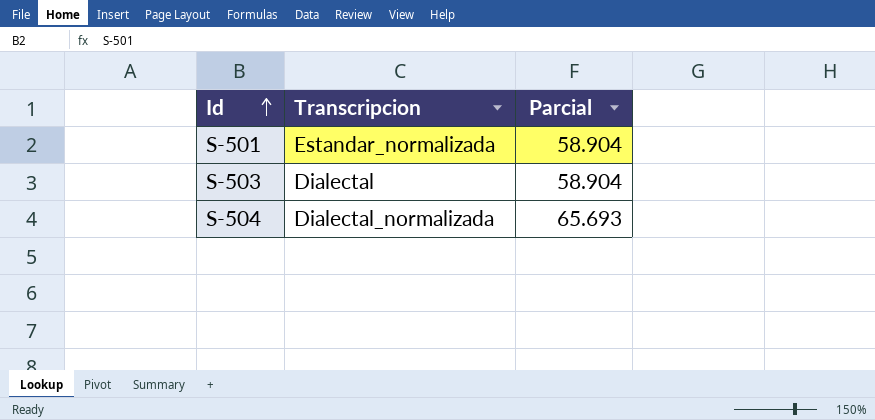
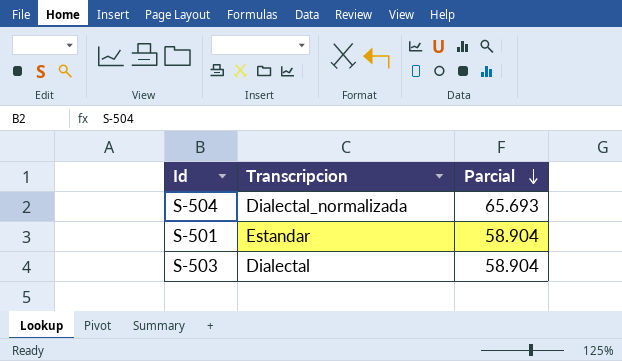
row order: Id ascending -> Parcial descending
S-501 | Transcripcion: Estandar_normalizada -> Estandar

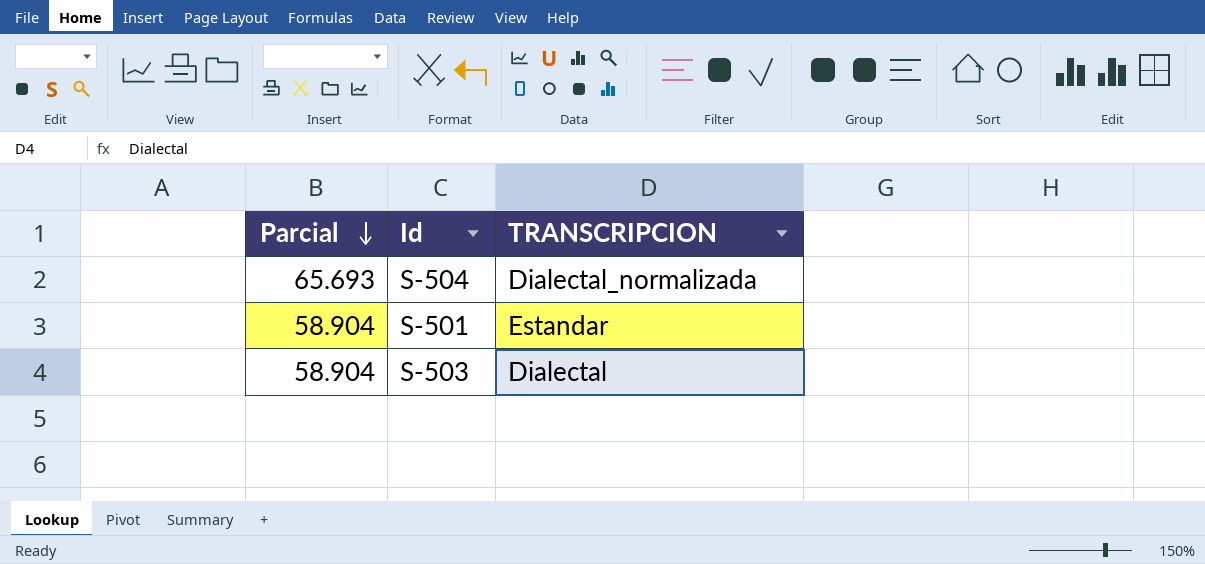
column Parcial | position: 3 -> 1
column name: Transcripcion -> TRANSCRIPCION

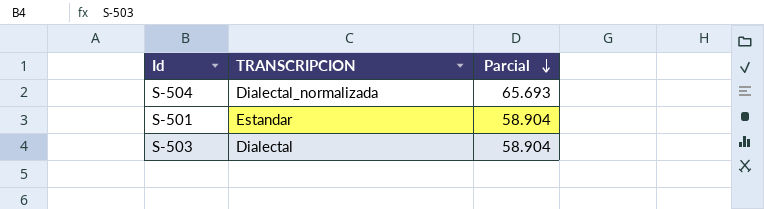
column Parcial | position: 1 -> 3

